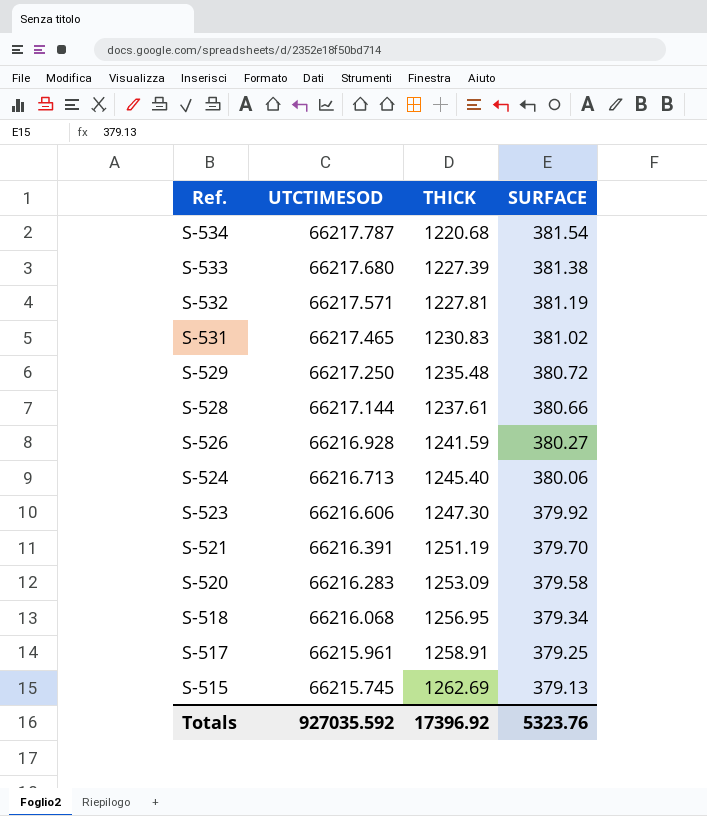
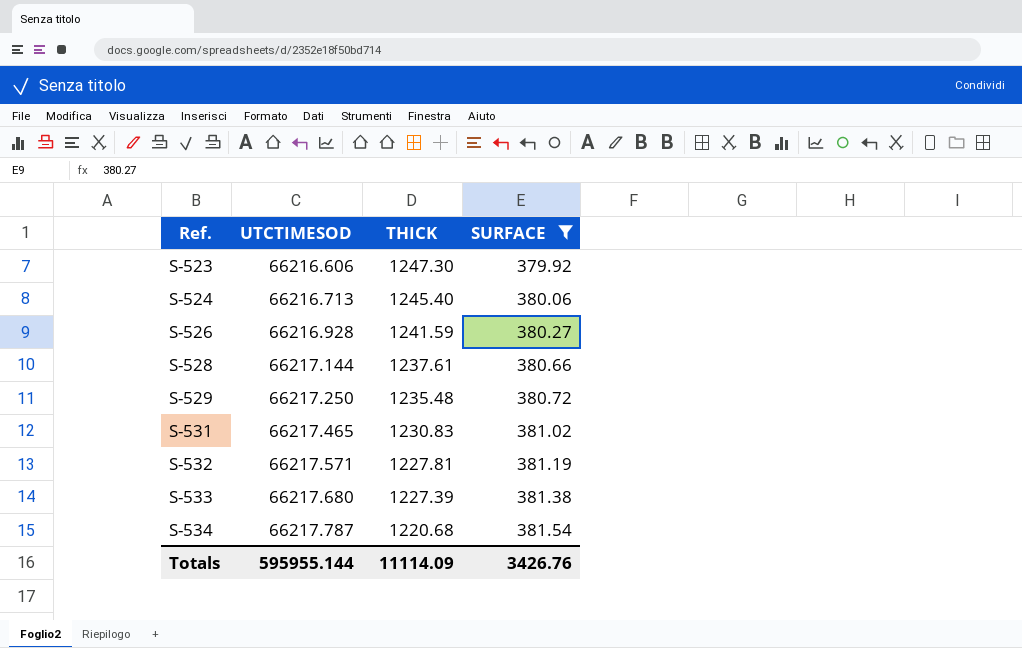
filter: none -> SURFACE >= 379.92
row order: Ref. descending -> Ref. ascending
Totals | UTCTIMESOD: 927035.592 -> 595955.144
Totals | THICK: 17396.92 -> 11114.09
Totals | SURFACE: 5323.76 -> 3426.76

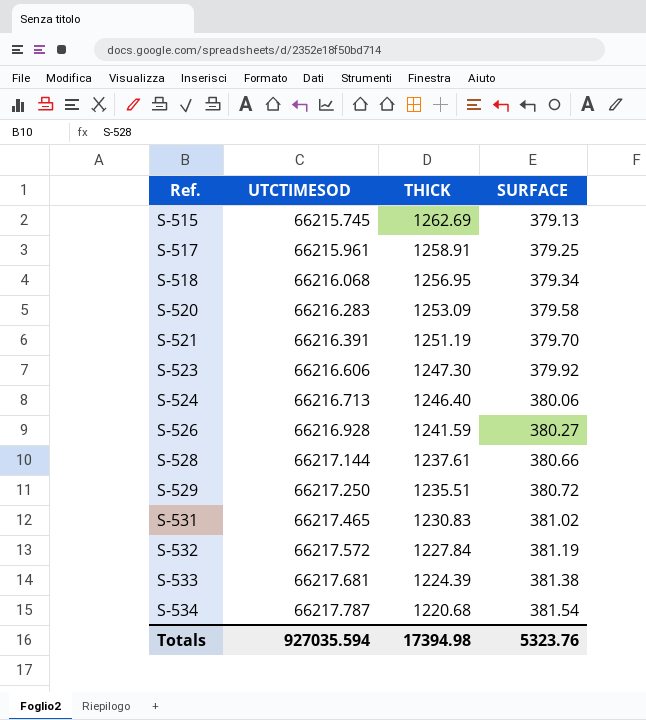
filter: SURFACE >= 379.92 -> none
S-524 | THICK: 1245.40 -> 1246.40
S-529 | THICK: 1235.48 -> 1235.51
S-532 | UTCTIMESOD: 66217.571 -> 66217.572
S-532 | THICK: 1227.81 -> 1227.84
S-533 | UTCTIMESOD: 66217.680 -> 66217.681
S-533 | THICK: 1227.39 -> 1224.39
Totals | UTCTIMESOD: 595955.144 -> 927035.594
Totals | THICK: 11114.09 -> 17394.98
Totals | SURFACE: 3426.76 -> 5323.76

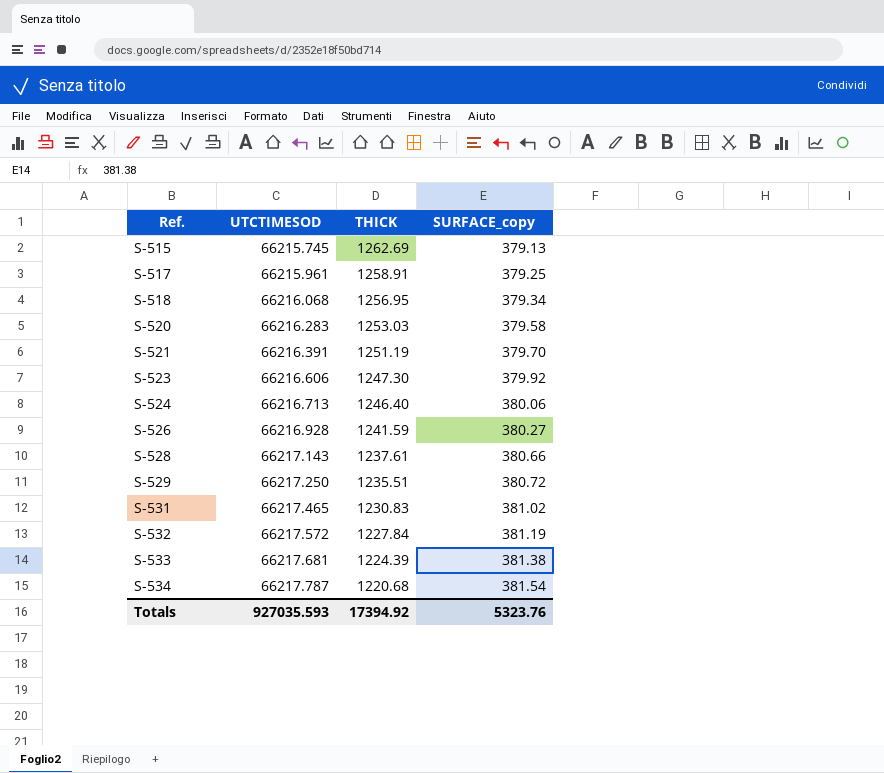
column name: SURFACE -> SURFACE_copy
S-520 | THICK: 1253.09 -> 1253.03
S-528 | UTCTIMESOD: 66217.144 -> 66217.143
Totals | UTCTIMESOD: 927035.594 -> 927035.593
Totals | THICK: 17394.98 -> 17394.92

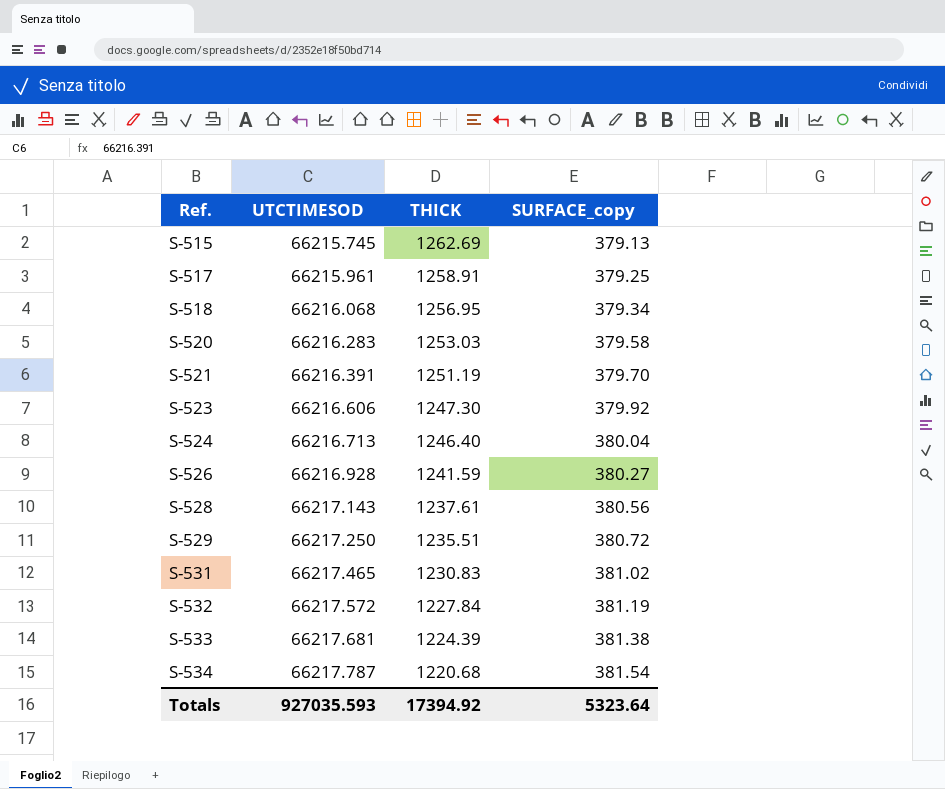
S-524 | SURFACE_copy: 380.06 -> 380.04
S-528 | SURFACE_copy: 380.66 -> 380.56
Totals | SURFACE_copy: 5323.76 -> 5323.64

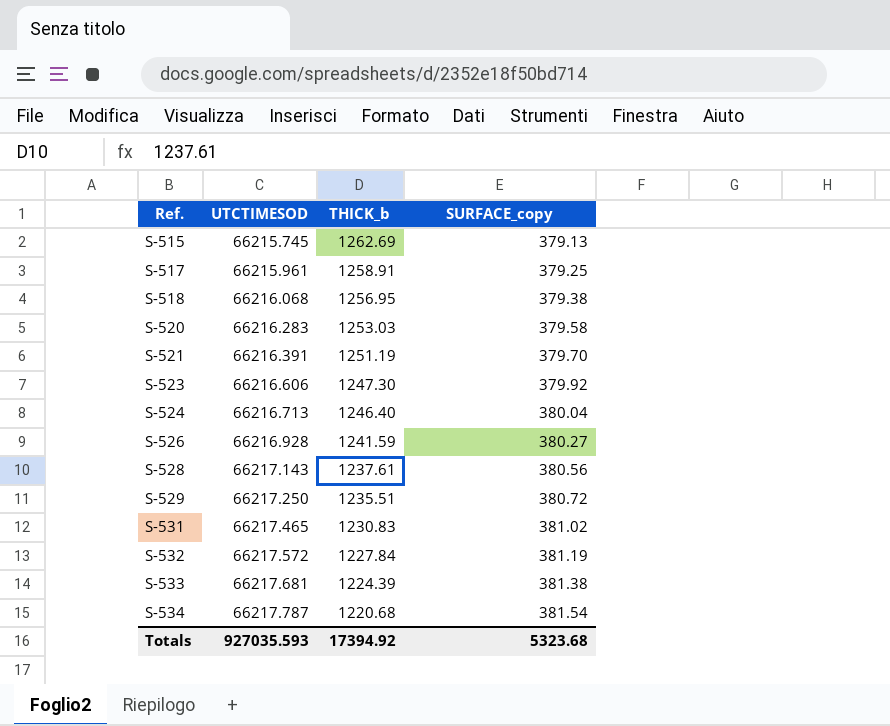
column name: THICK -> THICK_b
S-518 | SURFACE_copy: 379.34 -> 379.38
Totals | SURFACE_copy: 5323.64 -> 5323.68

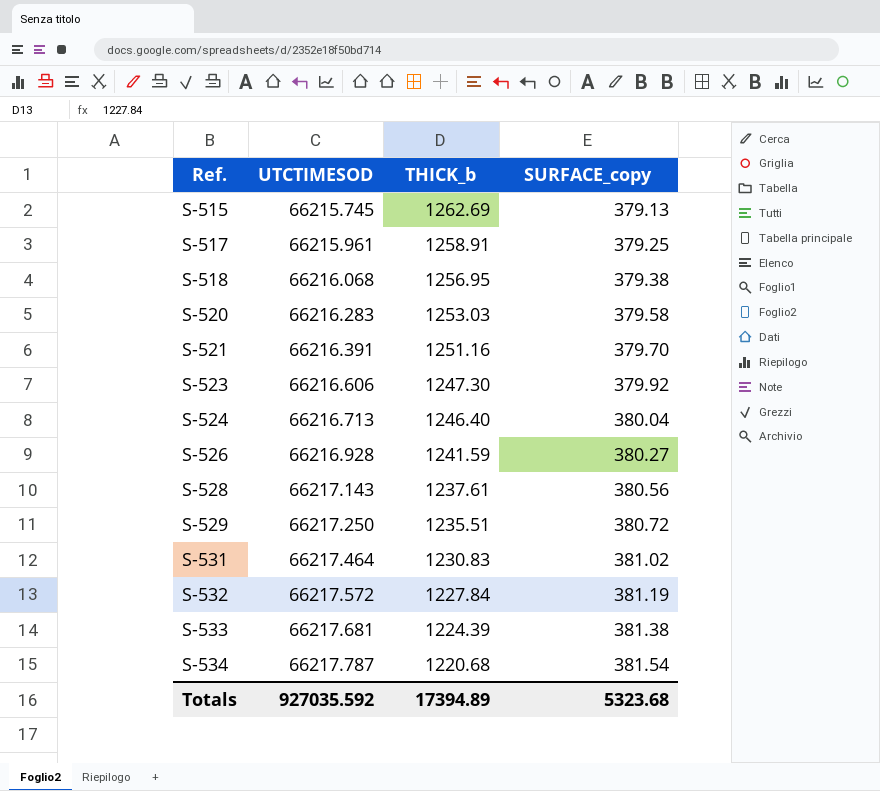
S-521 | THICK_b: 1251.19 -> 1251.16
S-531 | UTCTIMESOD: 66217.465 -> 66217.464
Totals | UTCTIMESOD: 927035.593 -> 927035.592
Totals | THICK_b: 17394.92 -> 17394.89

